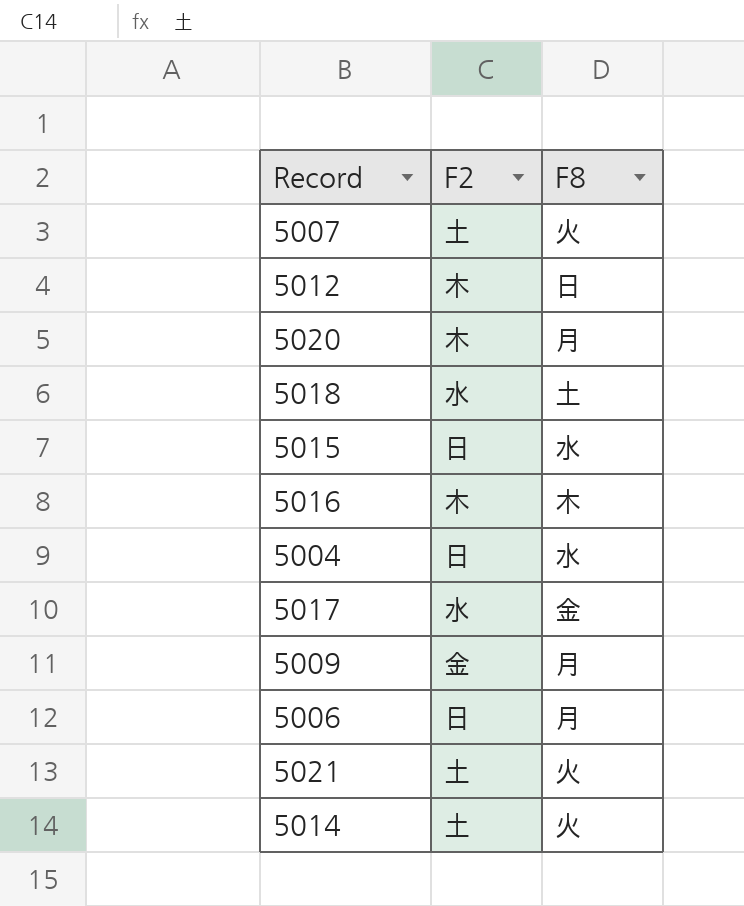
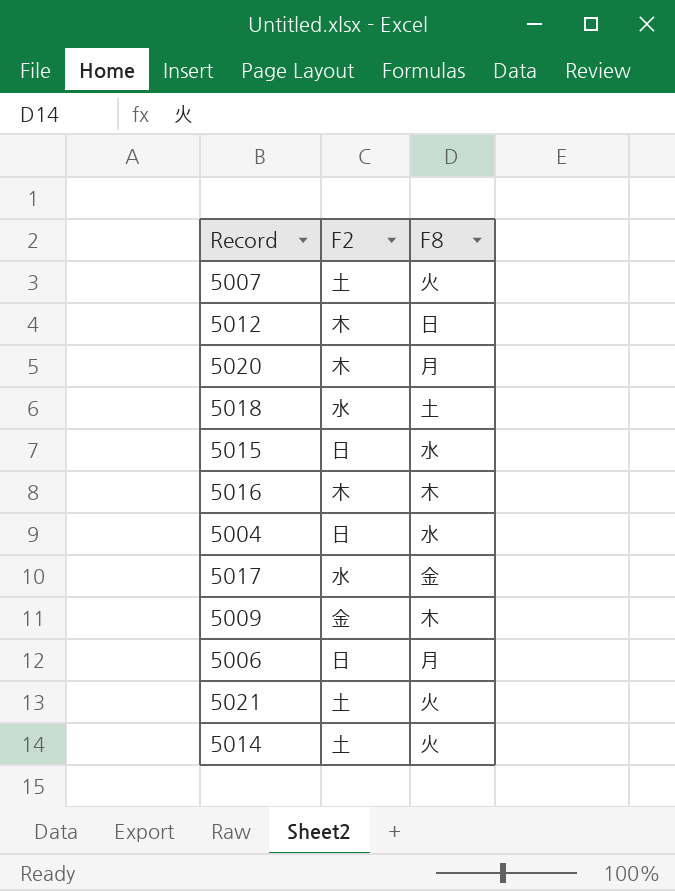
5009 | F8: 月 -> 木

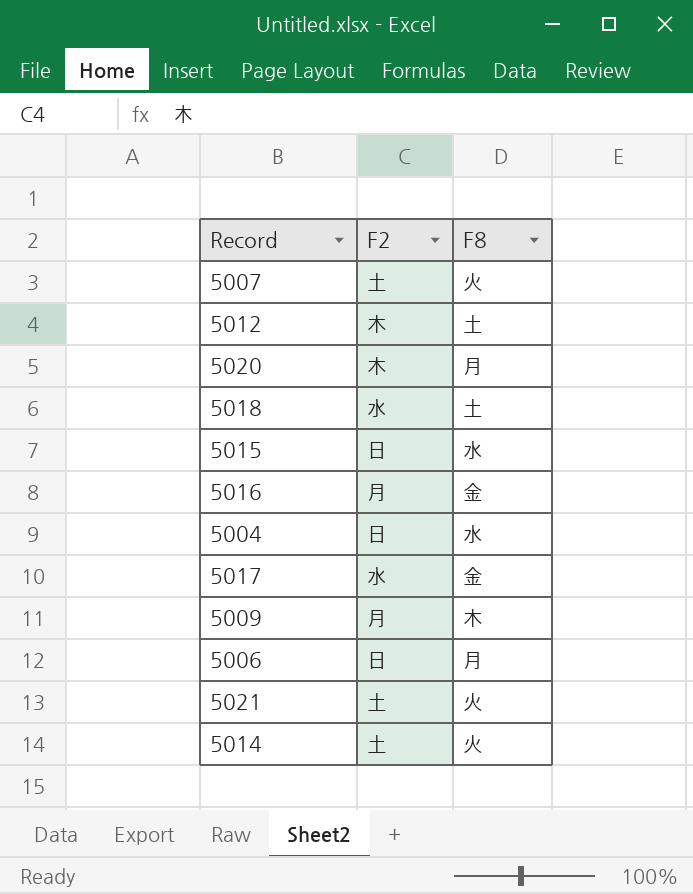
5012 | F8: 日 -> 土
5016 | F2: 木 -> 月
5016 | F8: 木 -> 金
5009 | F2: 金 -> 月

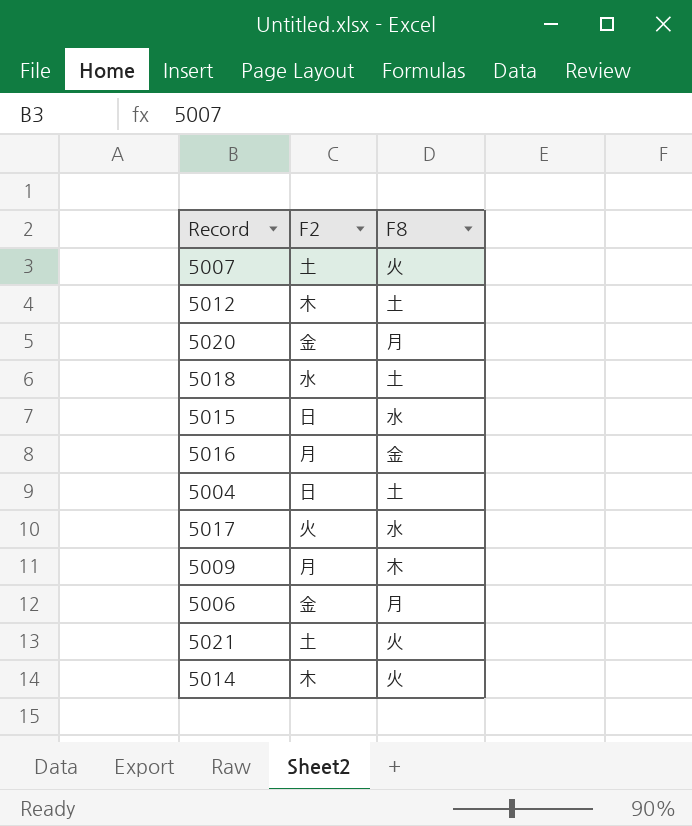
5020 | F2: 木 -> 金
5004 | F8: 水 -> 土
5017 | F2: 水 -> 火
5017 | F8: 金 -> 水
5006 | F2: 日 -> 金
5014 | F2: 土 -> 木

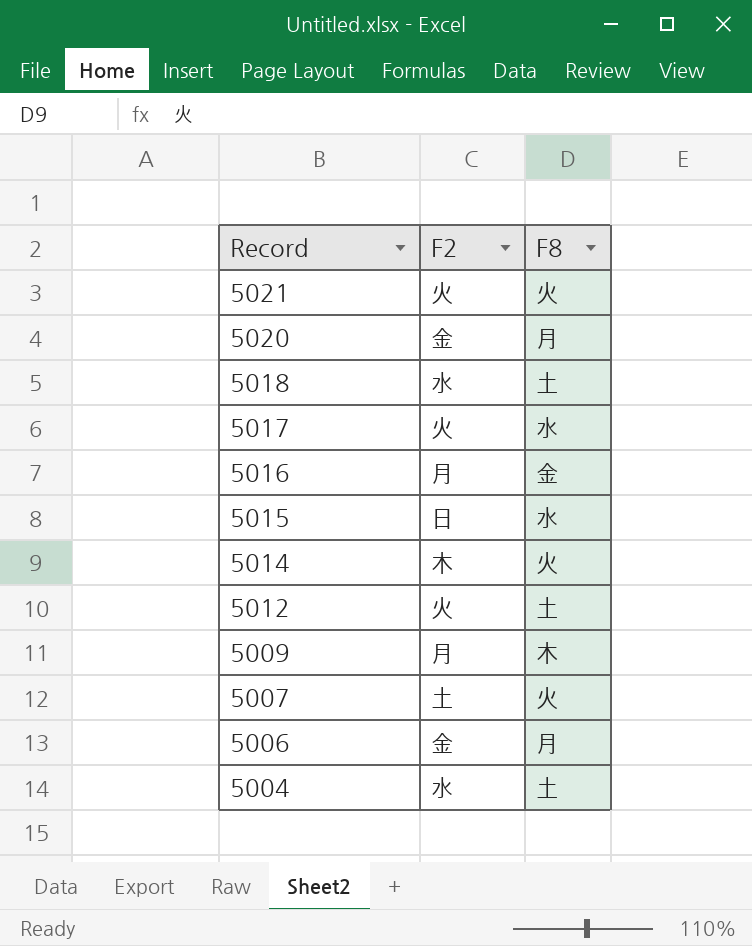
row order: none -> Record descending
5021 | F2: 土 -> 火
5012 | F2: 木 -> 火
5004 | F2: 日 -> 水

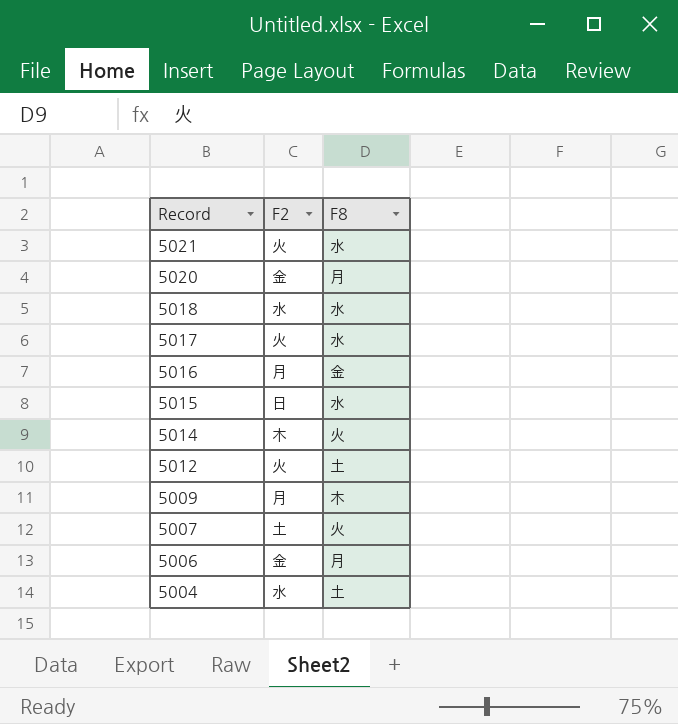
5021 | F8: 火 -> 水
5018 | F8: 土 -> 水

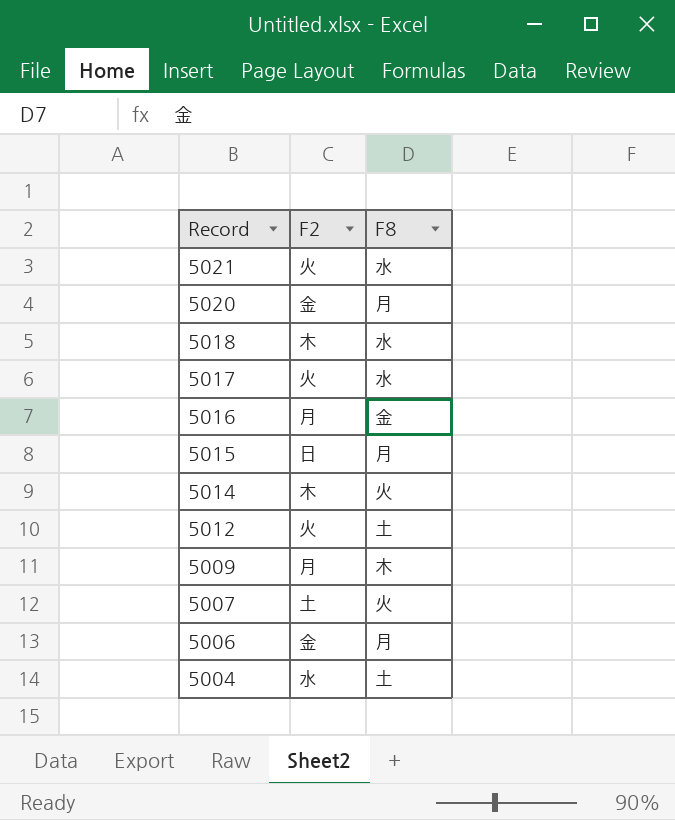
5018 | F2: 水 -> 木
5015 | F8: 水 -> 月

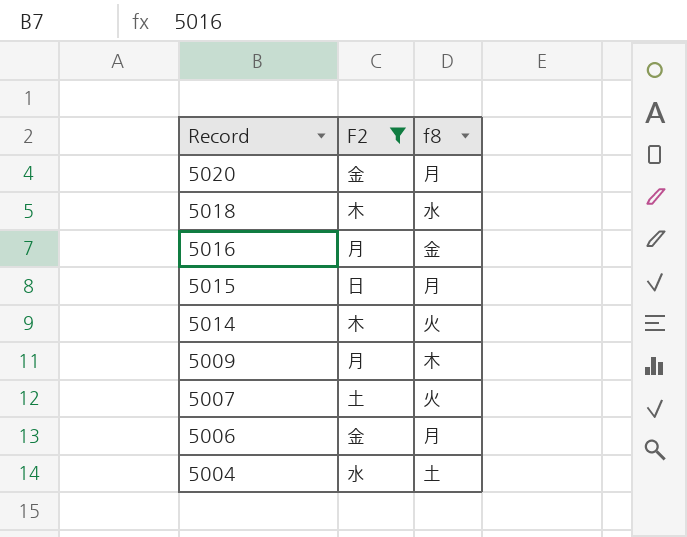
filter: none -> F2 != 火
column name: F8 -> f8

